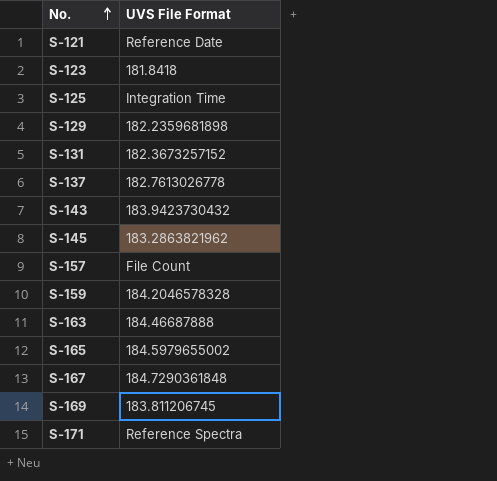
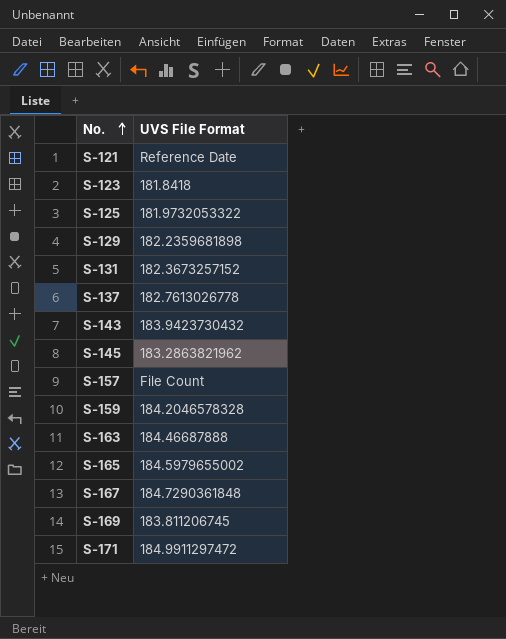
S-125 | UVS File Format: Integration Time -> 181.9732053322
S-171 | UVS File Format: Reference Spectra -> 184.9911297472

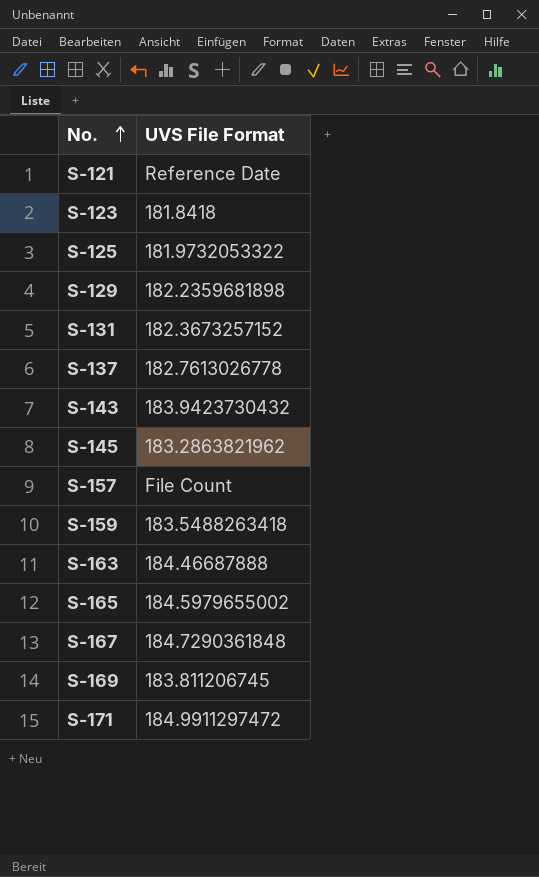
S-159 | UVS File Format: 184.2046578328 -> 183.5488263418

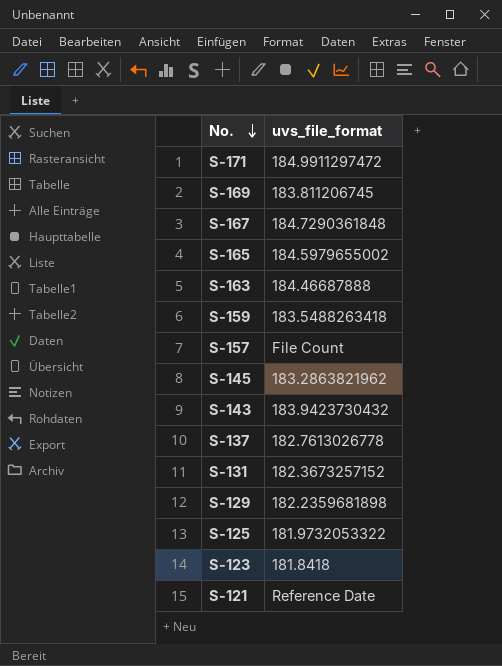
row order: No. ascending -> No. descending
column name: UVS File Format -> uvs_file_format

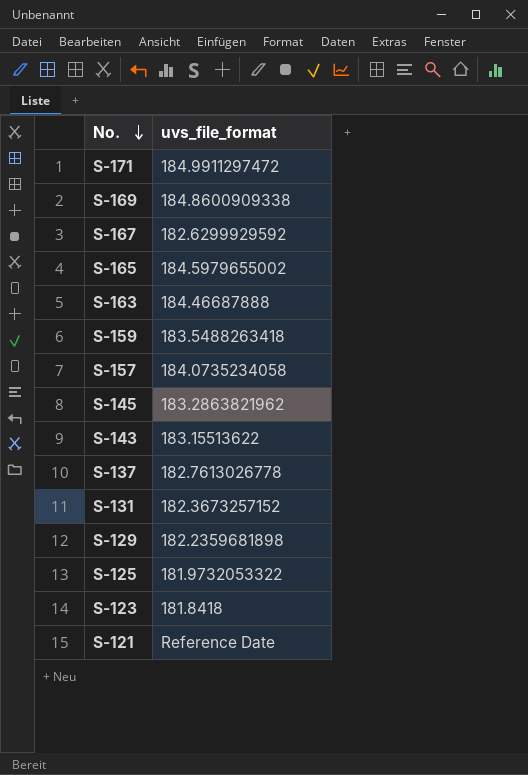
S-169 | uvs_file_format: 183.811206745 -> 184.8600909338
S-167 | uvs_file_format: 184.7290361848 -> 182.6299929592
S-157 | uvs_file_format: File Count -> 184.0735234058
S-143 | uvs_file_format: 183.9423730432 -> 183.15513622

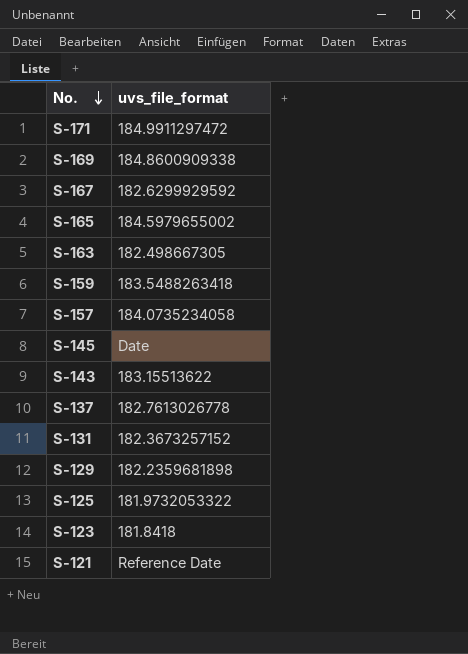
S-163 | uvs_file_format: 184.46687888 -> 182.498667305
S-145 | uvs_file_format: 183.2863821962 -> Date

